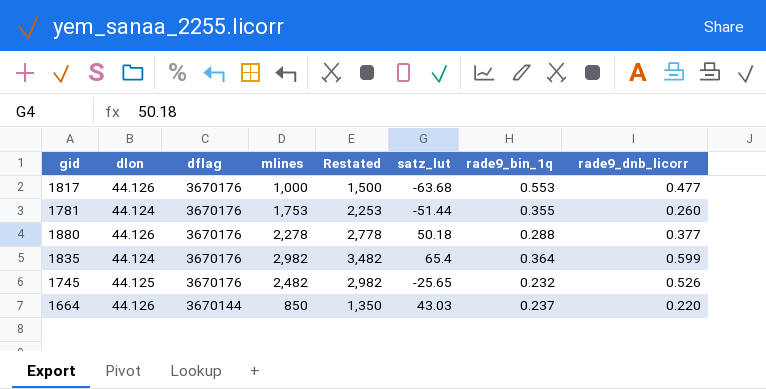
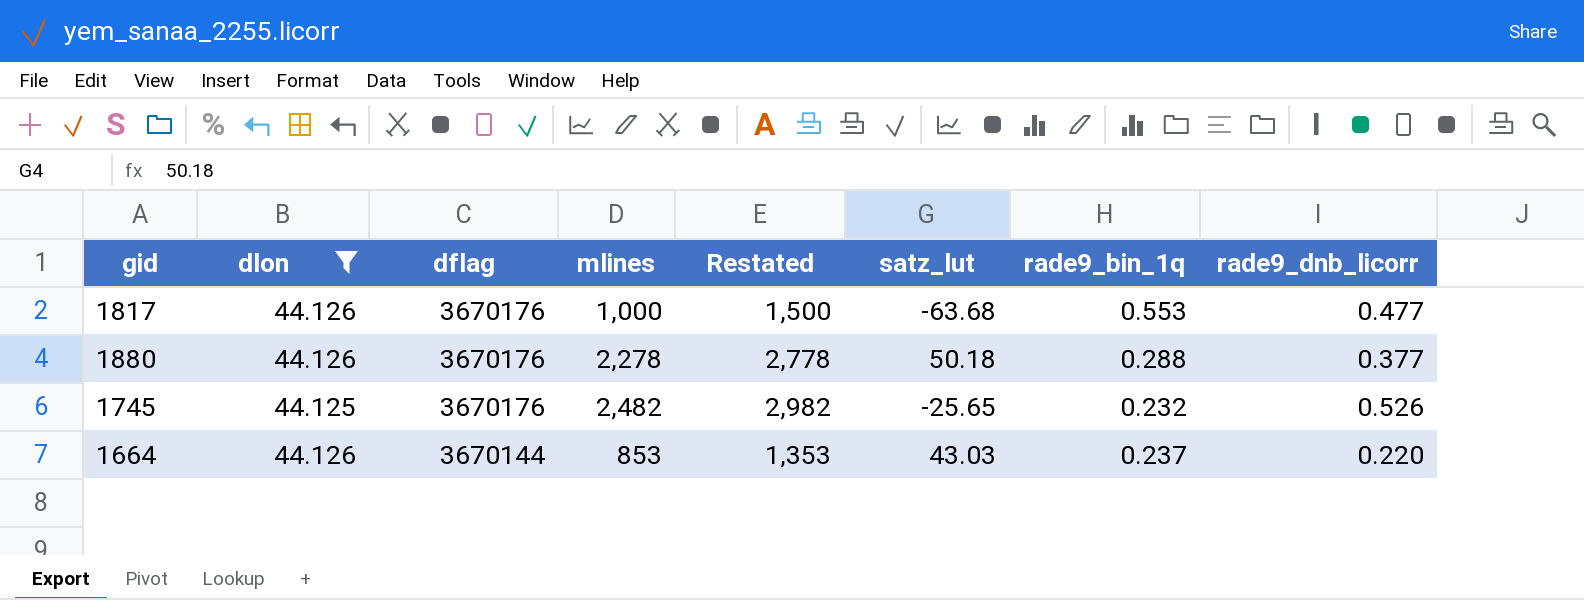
filter: none -> dlon != 44.124
1664 | mlines: 850 -> 853
1664 | Restated: 1,350 -> 1,353

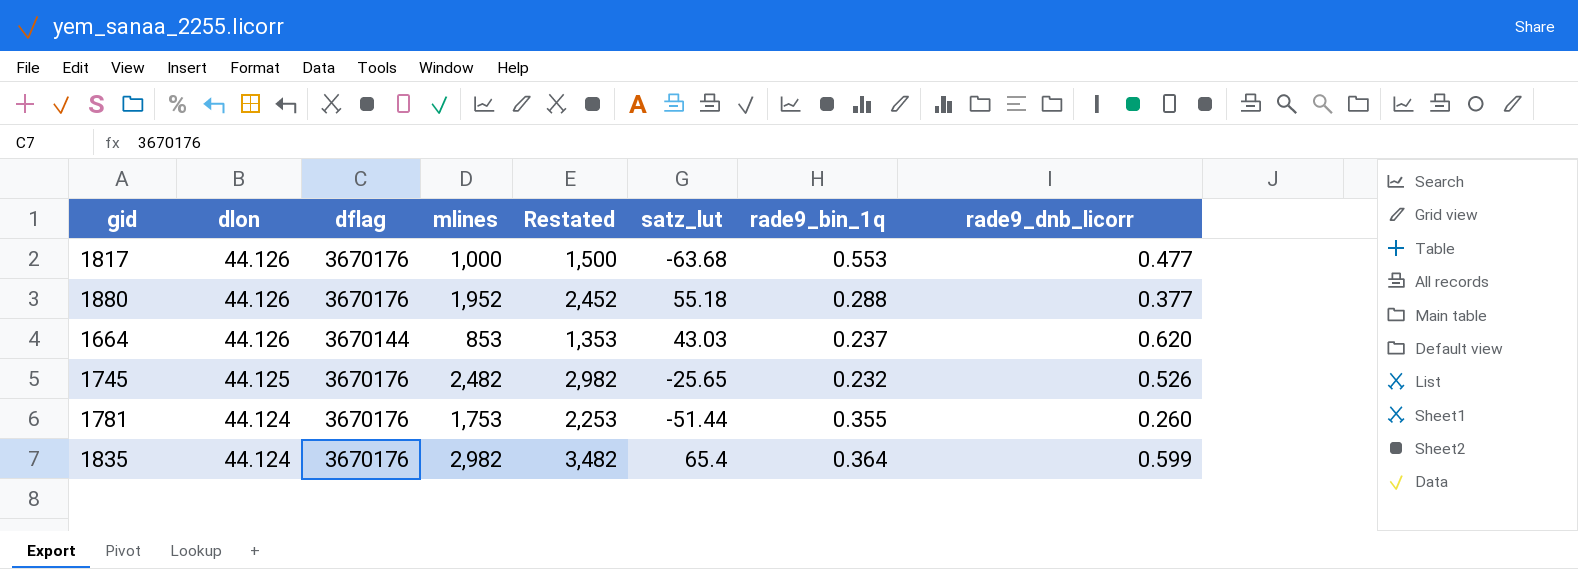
filter: dlon != 44.124 -> none
row order: dflag descending -> dlon descending
1880 | mlines: 2,278 -> 1,952
1880 | Restated: 2,778 -> 2,452
1880 | satz_lut: 50.18 -> 55.18
1664 | rade9_dnb_licorr: 0.220 -> 0.620

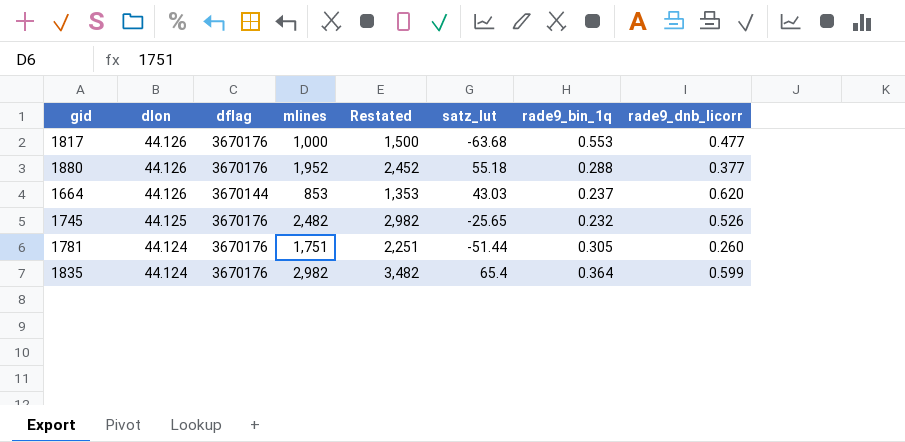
1781 | mlines: 1,753 -> 1,751
1781 | Restated: 2,253 -> 2,251
1781 | rade9_bin_1q: 0.355 -> 0.305

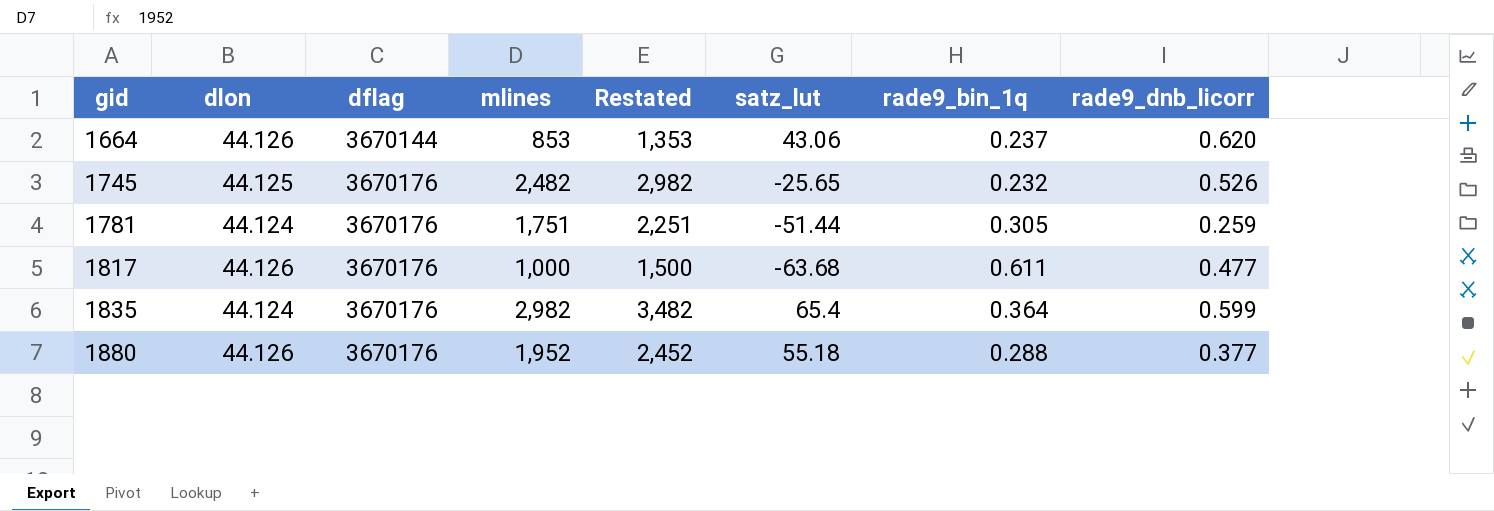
row order: dlon descending -> gid ascending
1664 | satz_lut: 43.03 -> 43.06
1781 | rade9_dnb_licorr: 0.260 -> 0.259
1817 | rade9_bin_1q: 0.553 -> 0.611

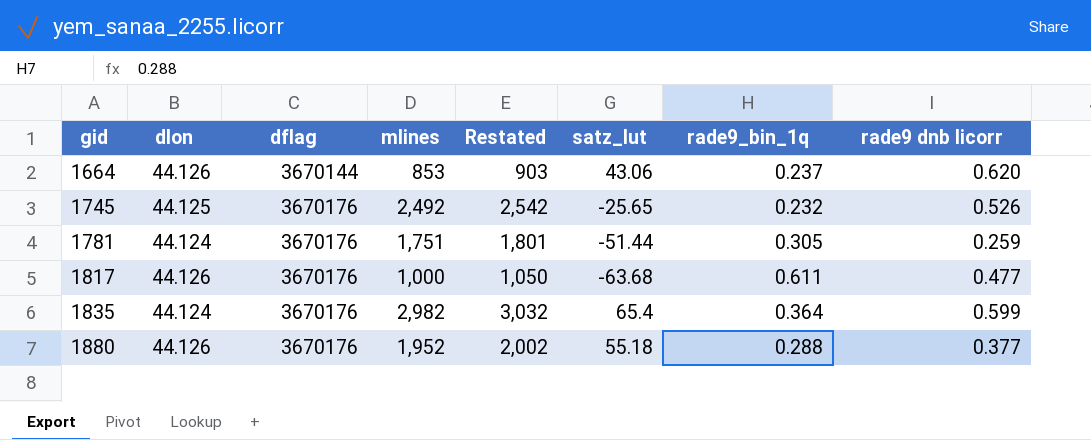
column Restated | formula: [mlines] + 500 -> [mlines] + 50
column name: rade9_dnb_licorr -> rade9 dnb licorr
1745 | mlines: 2,482 -> 2,492

